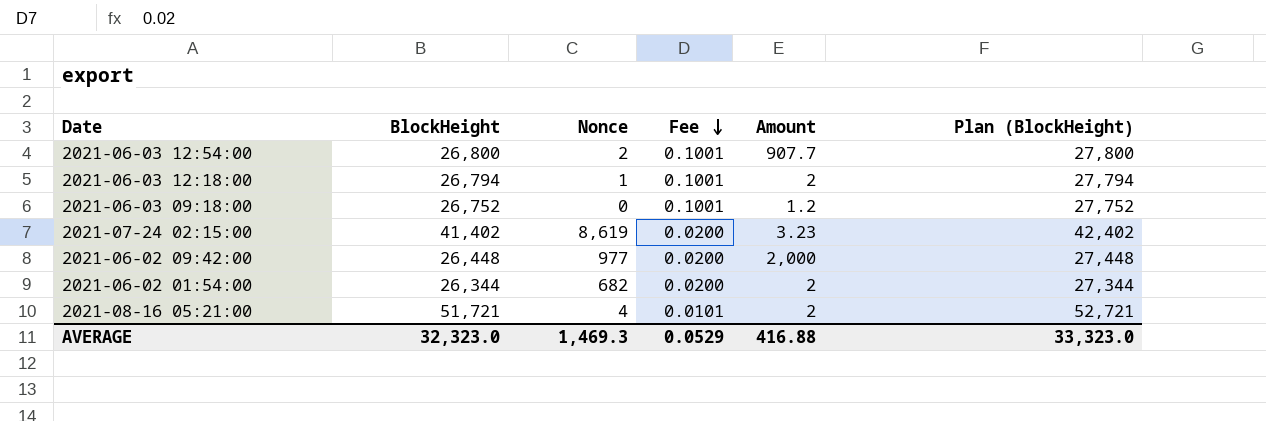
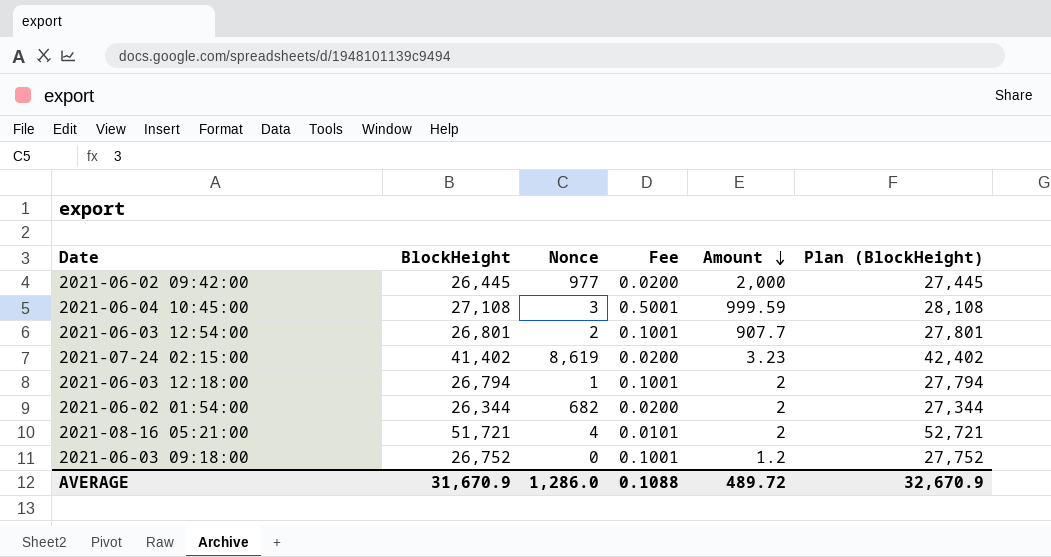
row order: Fee descending -> Amount descending
2021-06-02 09:42:00 | BlockHeight: 26,448 -> 26,445
2021-06-02 09:42:00 | Plan (BlockHeight): 27,448 -> 27,445
row 2021-06-04 10:45:00: none -> 27,108 | 3 | 0.5001 | 999.59 | 28,108
2021-06-03 12:54:00 | BlockHeight: 26,800 -> 26,801
2021-06-03 12:54:00 | Plan (BlockHeight): 27,800 -> 27,801
AVERAGE | BlockHeight: 32,323.0 -> 31,670.9
AVERAGE | Nonce: 1,469.3 -> 1,286.0
AVERAGE | Fee: 0.0529 -> 0.1088
AVERAGE | Amount: 416.88 -> 489.72
AVERAGE | Plan (BlockHeight): 33,323.0 -> 32,670.9

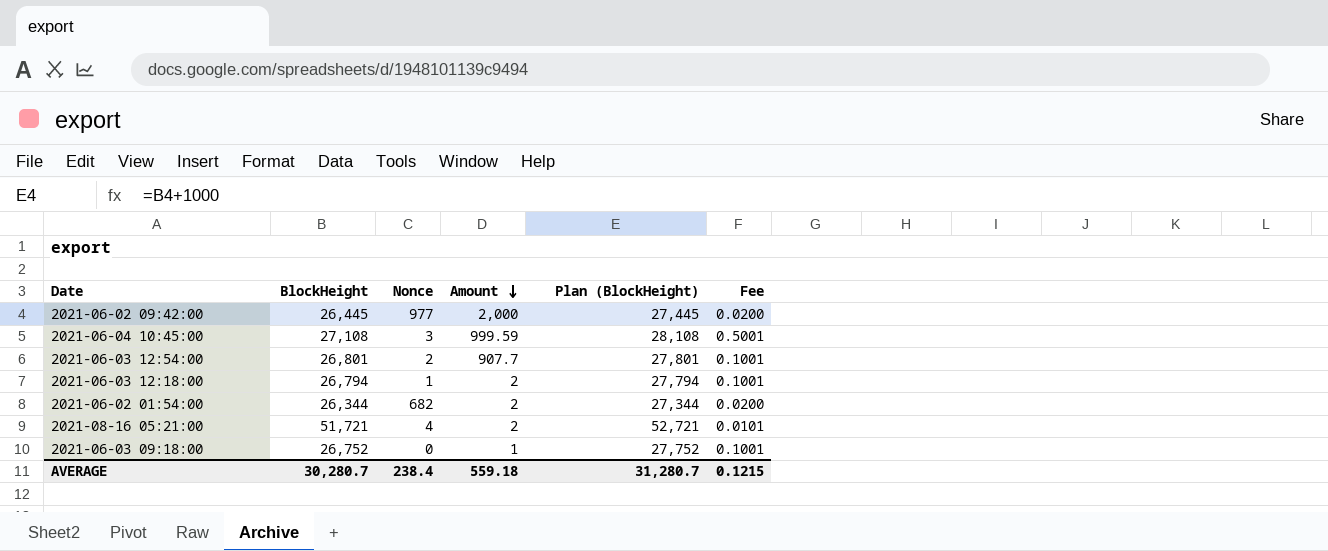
column Fee | position: 4 -> 6
row 2021-07-24 02:15:00: 41,402 | 8,619 | 0.0200 | 3.23 | 42,402 -> none
2021-06-03 09:18:00 | Amount: 1.2 -> 1
AVERAGE | BlockHeight: 31,670.9 -> 30,280.7
AVERAGE | Nonce: 1,286.0 -> 238.4
AVERAGE | Amount: 489.72 -> 559.18
AVERAGE | Plan (BlockHeight): 32,670.9 -> 31,280.7
AVERAGE | Fee: 0.1088 -> 0.1215

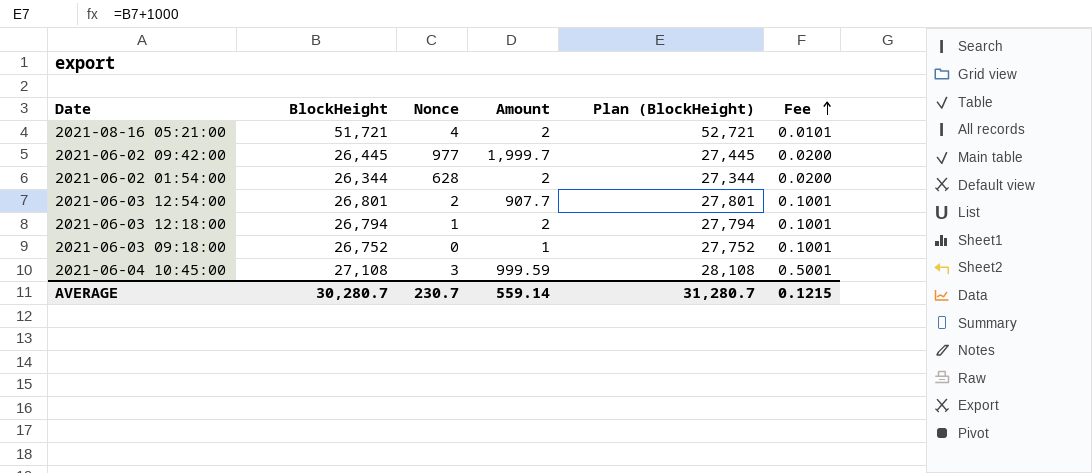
row order: Amount descending -> Fee ascending
2021-06-02 09:42:00 | Amount: 2,000 -> 1,999.7
2021-06-02 01:54:00 | Nonce: 682 -> 628
AVERAGE | Nonce: 238.4 -> 230.7
AVERAGE | Amount: 559.18 -> 559.14

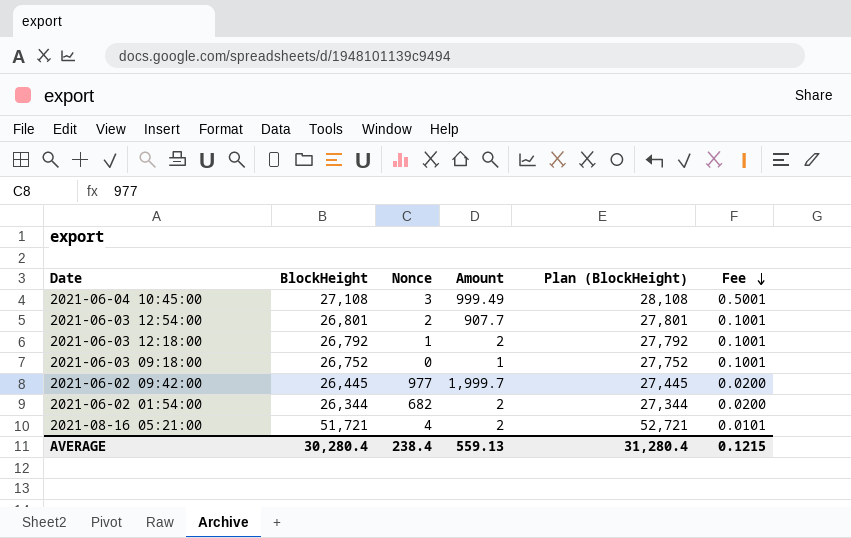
row order: Fee ascending -> Fee descending
2021-06-04 10:45:00 | Amount: 999.59 -> 999.49
2021-06-03 12:18:00 | BlockHeight: 26,794 -> 26,792
2021-06-03 12:18:00 | Plan (BlockHeight): 27,794 -> 27,792
2021-06-02 01:54:00 | Nonce: 628 -> 682
AVERAGE | BlockHeight: 30,280.7 -> 30,280.4
AVERAGE | Nonce: 230.7 -> 238.4
AVERAGE | Amount: 559.14 -> 559.13
AVERAGE | Plan (BlockHeight): 31,280.7 -> 31,280.4

